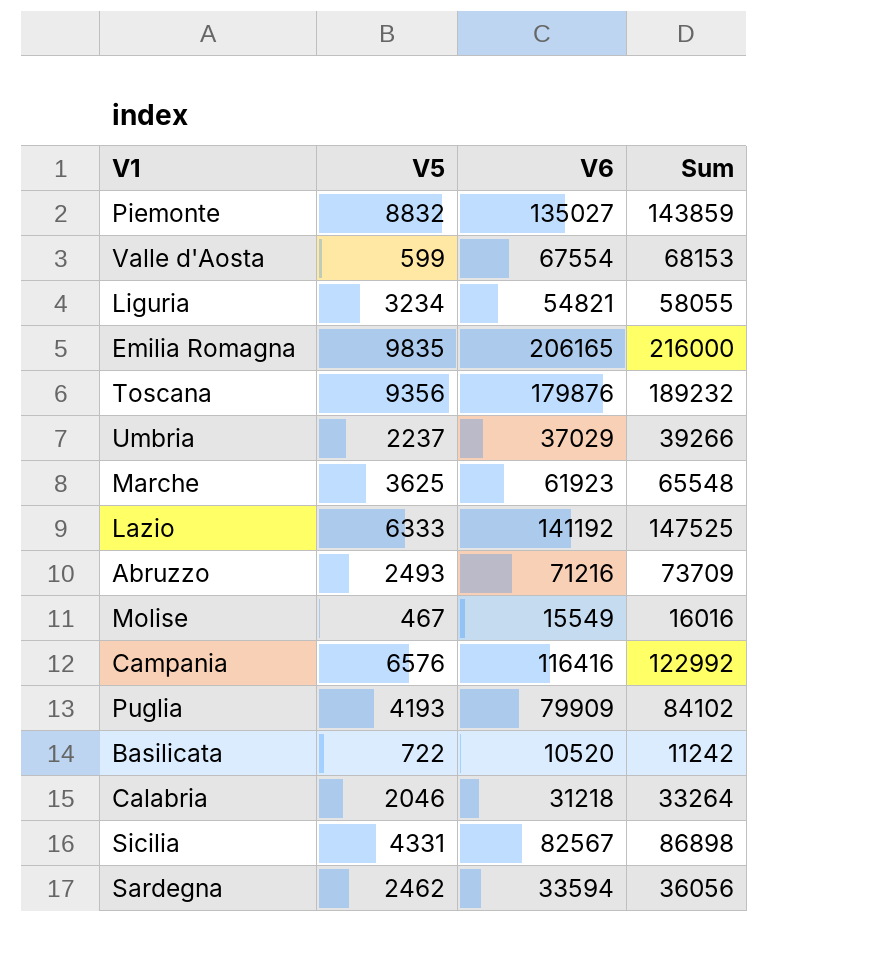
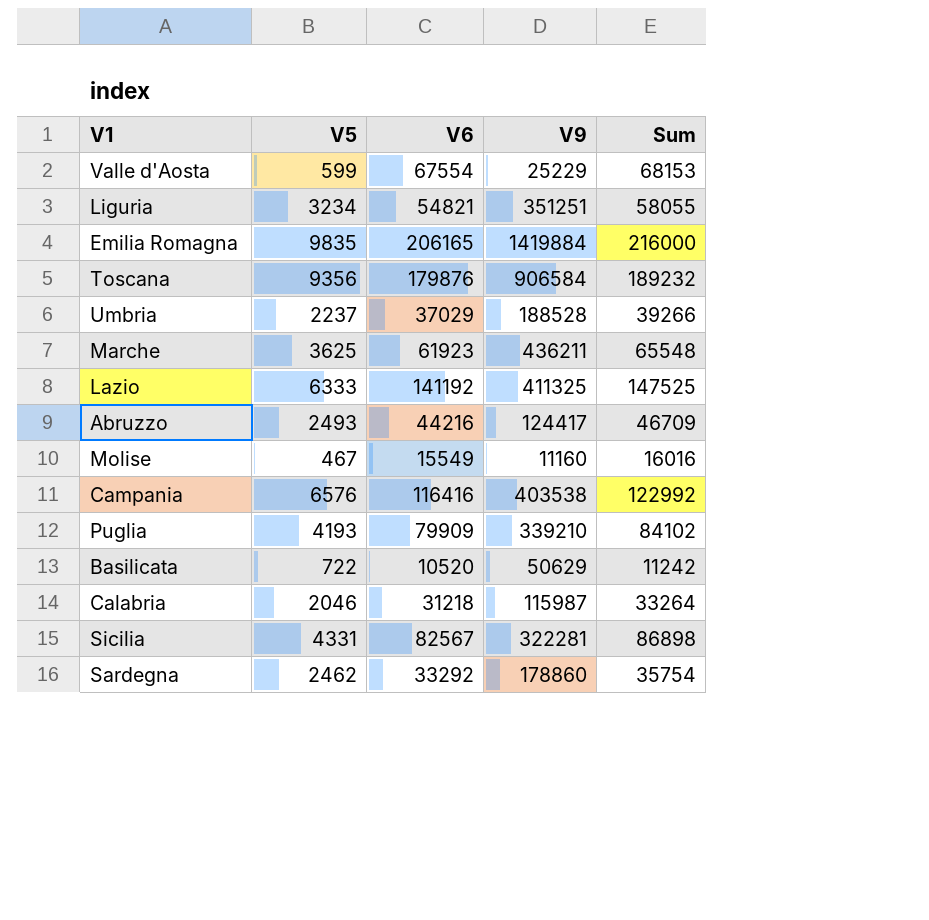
column V9 | position: none -> 4
row Piemonte: 8832 | 135027 | 143859 -> none
Abruzzo | V6: 71216 -> 44216
Abruzzo | Sum: 73709 -> 46709
Sardegna | V6: 33594 -> 33292
Sardegna | Sum: 36056 -> 35754

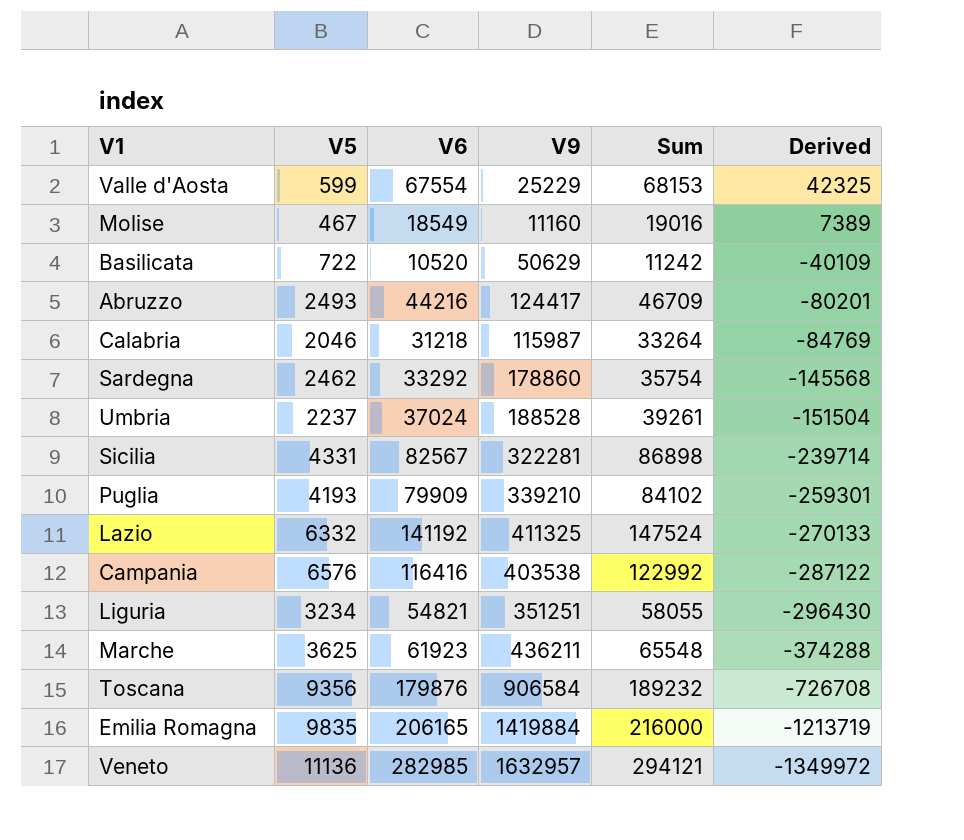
row order: none -> Derived descending
column Derived | formula: none -> [V6] - [V9]
Molise | V6: 15549 -> 18549
Molise | Sum: 16016 -> 19016
Umbria | V6: 37029 -> 37024
Umbria | Sum: 39266 -> 39261
Lazio | V5: 6333 -> 6332
Lazio | Sum: 147525 -> 147524
row Veneto: none -> 11136 | 282985 | 1632957 | 294121 | -1349972

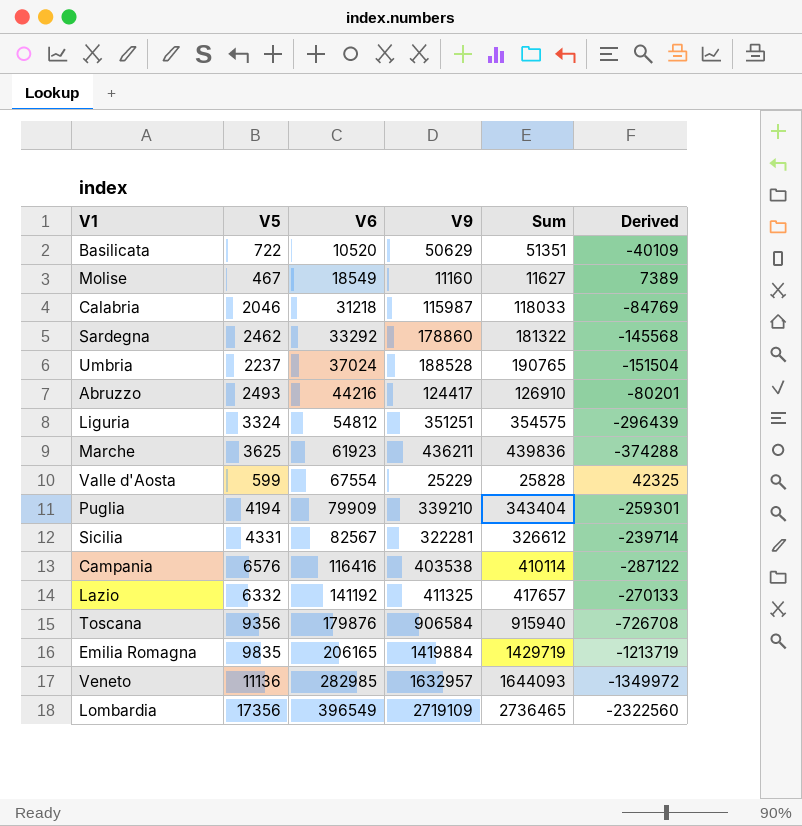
row order: Derived descending -> V6 ascending
column Sum | formula: [V5] + [V6] -> [V5] + [V9]
Liguria | V5: 3234 -> 3324
Liguria | V6: 54821 -> 54812
Liguria | Derived: -296430 -> -296439
Puglia | V5: 4193 -> 4194
row Lombardia: none -> 17356 | 396549 | 2719109 | 2736465 | -2322560

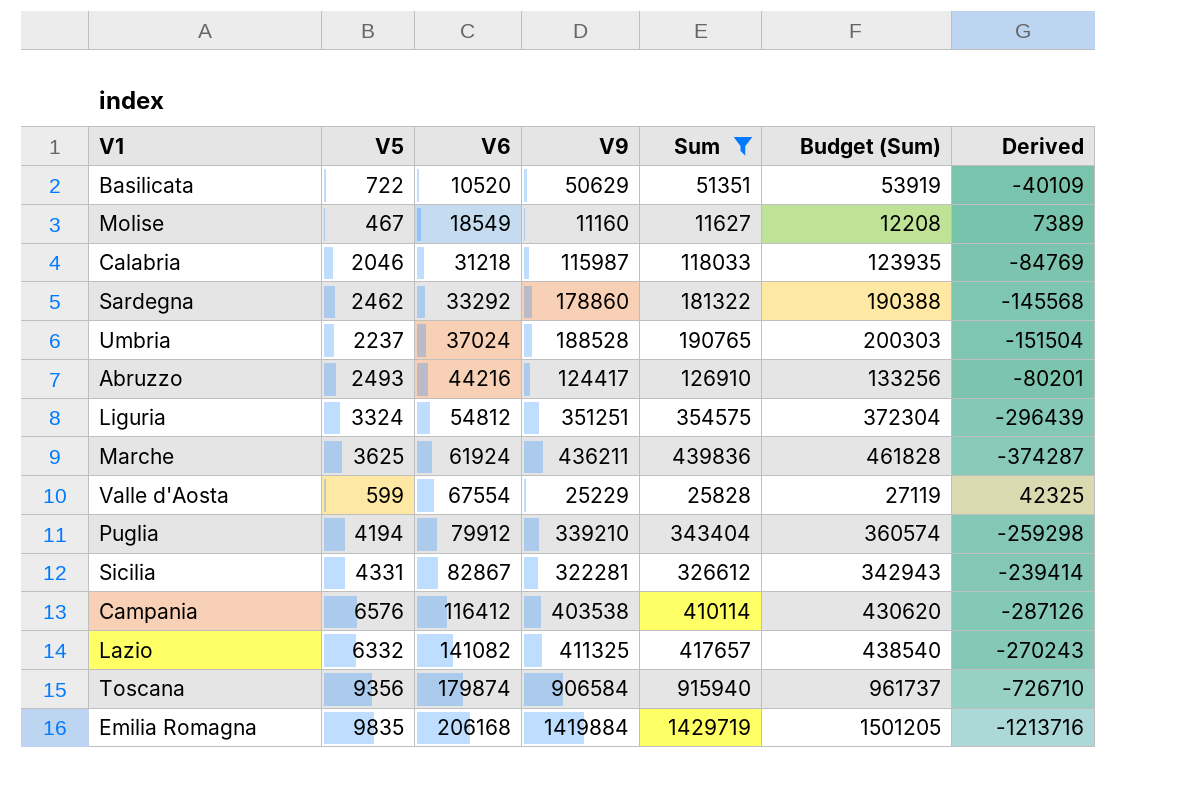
filter: none -> Sum <= 1429719
column Budget (Sum) | formula: none -> [Sum] * 1.05
Marche | V6: 61923 -> 61924
Marche | Derived: -374288 -> -374287
Puglia | V6: 79909 -> 79912
Puglia | Derived: -259301 -> -259298
Sicilia | V6: 82567 -> 82867
Sicilia | Derived: -239714 -> -239414
Campania | V6: 116416 -> 116412
Campania | Derived: -287122 -> -287126
Lazio | V6: 141192 -> 141082
Lazio | Derived: -270133 -> -270243
Toscana | V6: 179876 -> 179874
Toscana | Derived: -726708 -> -726710
Emilia Romagna | V6: 206165 -> 206168
Emilia Romagna | Derived: -1213719 -> -1213716

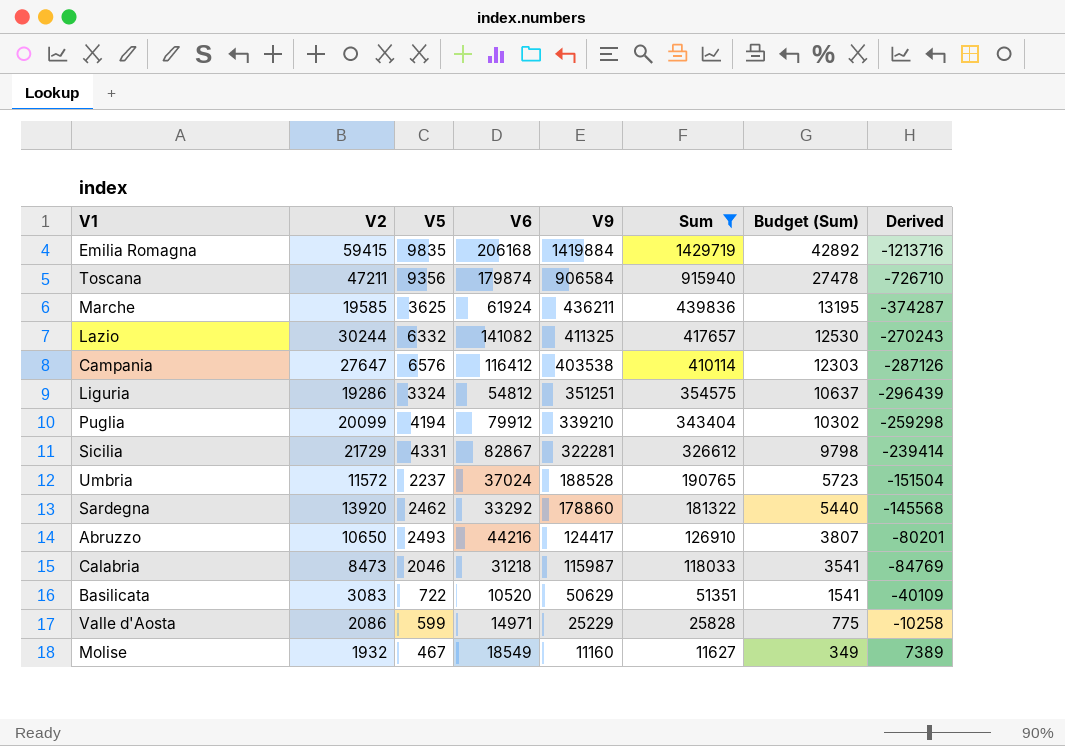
row order: V6 ascending -> V9 descending
column V2 | position: none -> 2
column Budget (Sum) | formula: [Sum] * 1.05 -> [Sum] * 0.03
Valle d'Aosta | V6: 67554 -> 14971
Valle d'Aosta | Derived: 42325 -> -10258

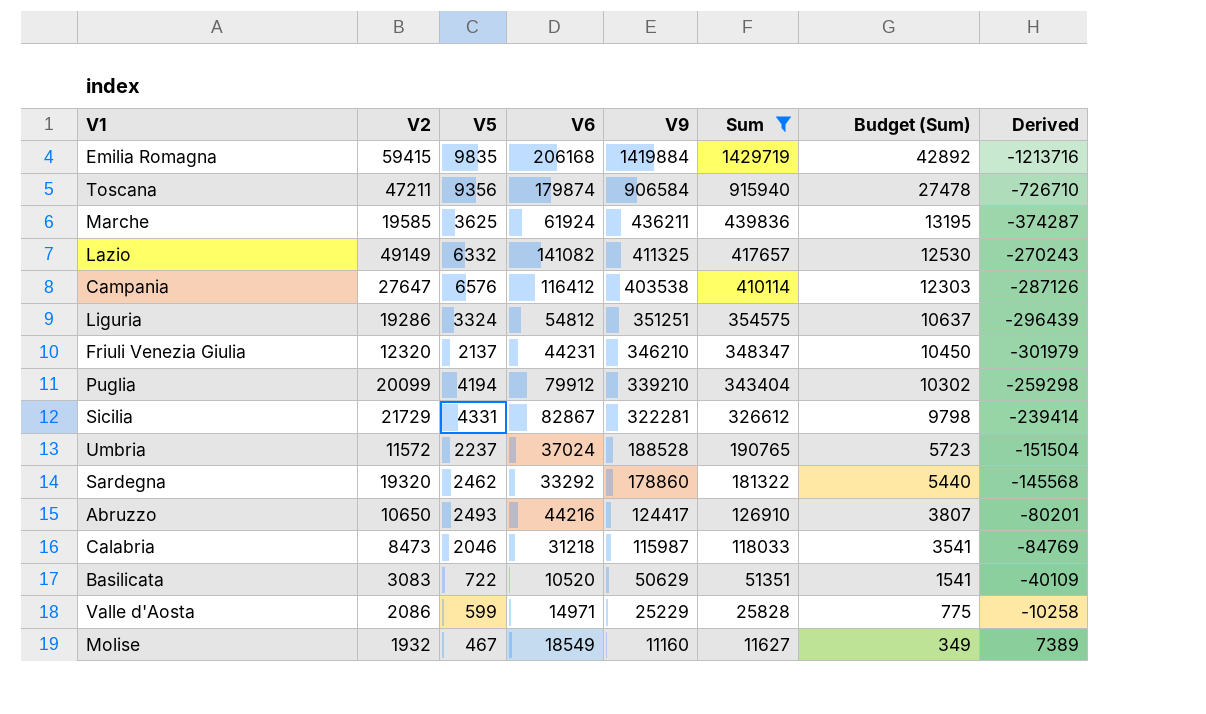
Lazio | V2: 30244 -> 49149
row Friuli Venezia Giulia: none -> 12320 | 2137 | 44231 | 346210 | 348347 | 10450 | -301979
Sardegna | V2: 13920 -> 19320

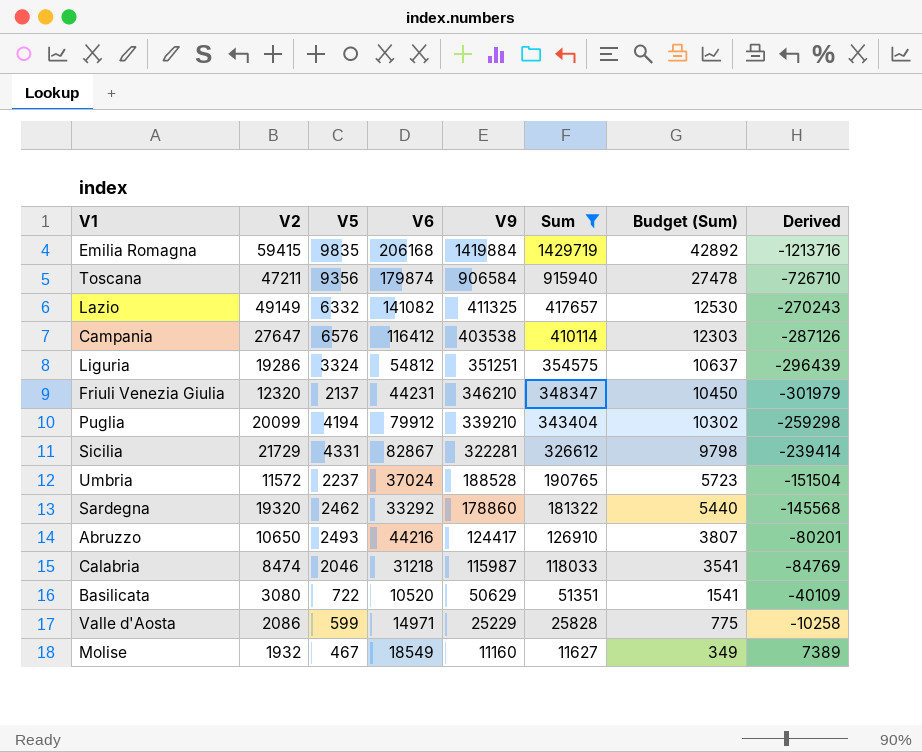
row Marche: 19585 | 3625 | 61924 | 436211 | 439836 | 13195 | -374287 -> none
Calabria | V2: 8473 -> 8474
Basilicata | V2: 3083 -> 3080

